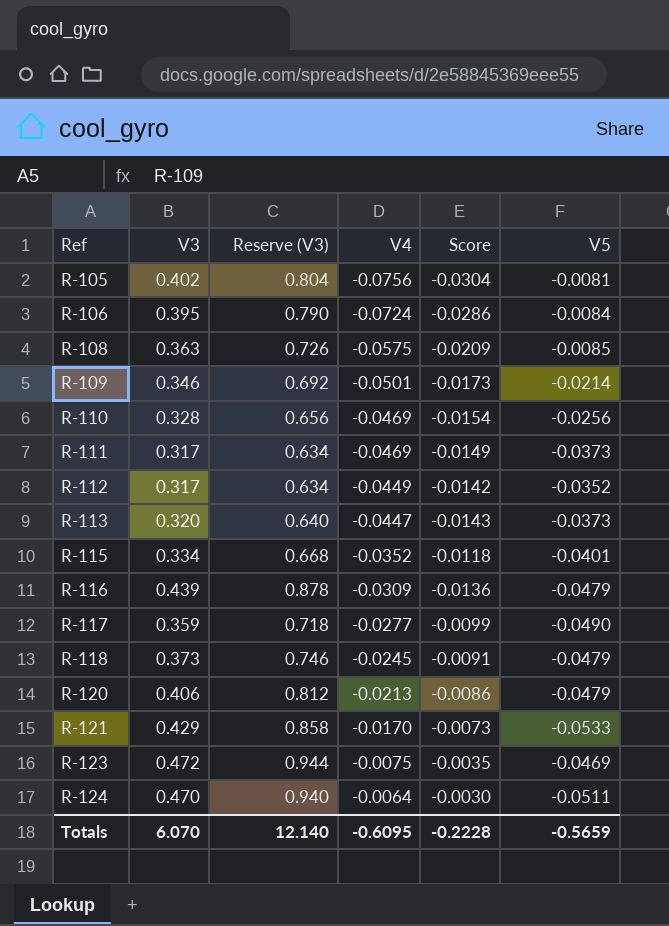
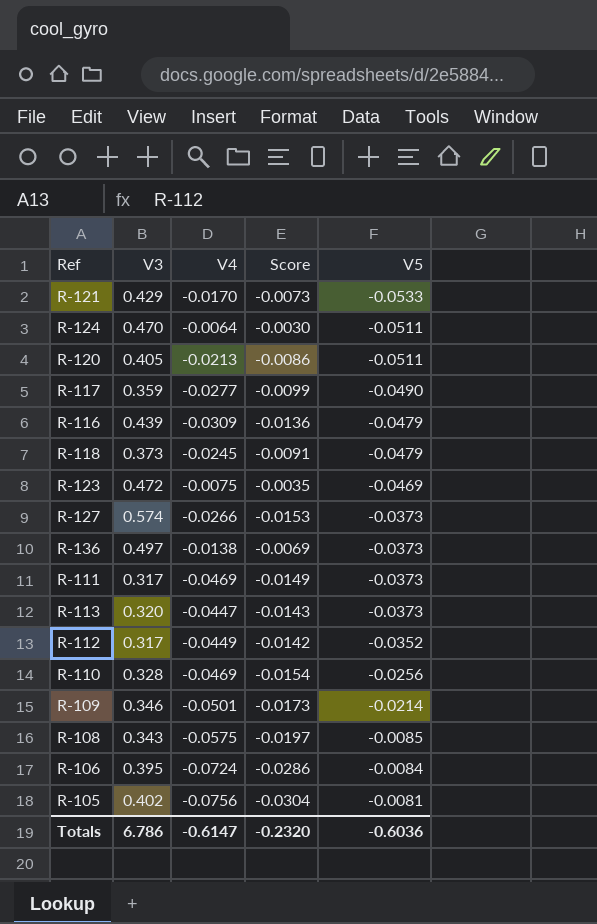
row order: Ref ascending -> V5 ascending
column Reserve (V3) | formula: [V3] * 2 -> none
row R-115: 0.334 | 0.668 | -0.0352 | -0.0118 | -0.0401 -> none
R-120 | V3: 0.406 -> 0.405
R-120 | V5: -0.0479 -> -0.0511
row R-127: none -> 0.574 | -0.0266 | -0.0153 | -0.0373
row R-136: none -> 0.497 | -0.0138 | -0.0069 | -0.0373
R-108 | V3: 0.363 -> 0.343
R-108 | Score: -0.0209 -> -0.0197
Totals | V3: 6.070 -> 6.786
Totals | V4: -0.6095 -> -0.6147
Totals | Score: -0.2228 -> -0.2320
Totals | V5: -0.5659 -> -0.6036

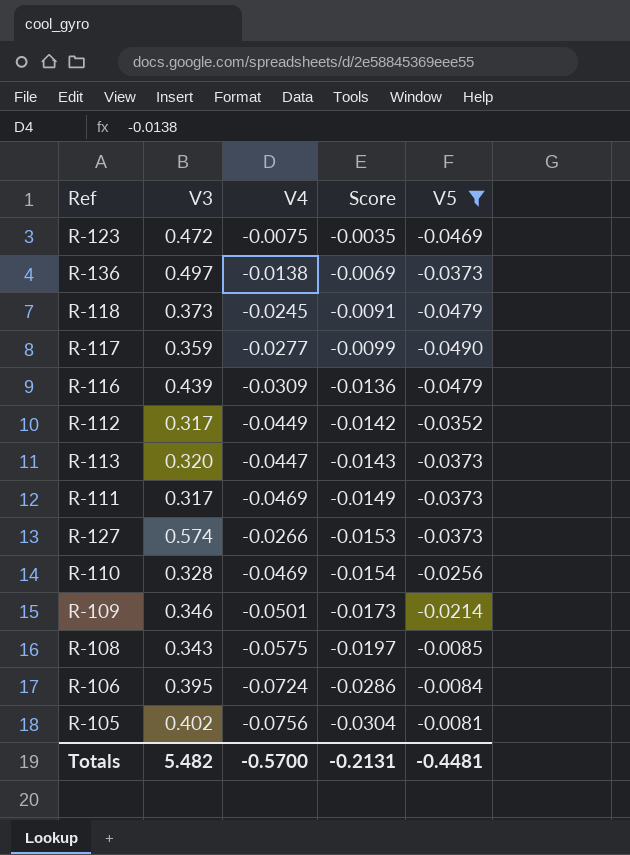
filter: none -> V5 >= -0.0490
row order: V5 ascending -> Score descending
Totals | V3: 6.786 -> 5.482
Totals | V4: -0.6147 -> -0.5700
Totals | Score: -0.2320 -> -0.2131
Totals | V5: -0.6036 -> -0.4481

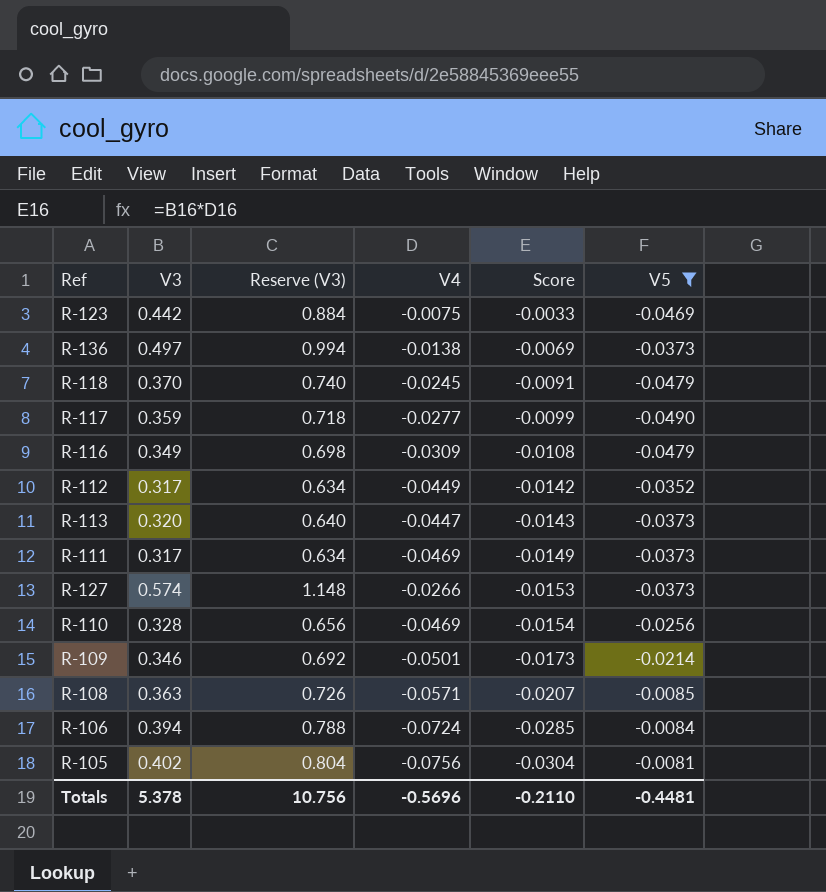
column Reserve (V3) | formula: none -> [V3] * 2
R-123 | V3: 0.472 -> 0.442
R-123 | Score: -0.0035 -> -0.0033
R-118 | V3: 0.373 -> 0.370
R-116 | V3: 0.439 -> 0.349
R-116 | Score: -0.0136 -> -0.0108
R-108 | V3: 0.343 -> 0.363
R-108 | V4: -0.0575 -> -0.0571
R-108 | Score: -0.0197 -> -0.0207
R-106 | V3: 0.395 -> 0.394
R-106 | Score: -0.0286 -> -0.0285
Totals | V3: 5.482 -> 5.378
Totals | V4: -0.5700 -> -0.5696
Totals | Score: -0.2131 -> -0.2110

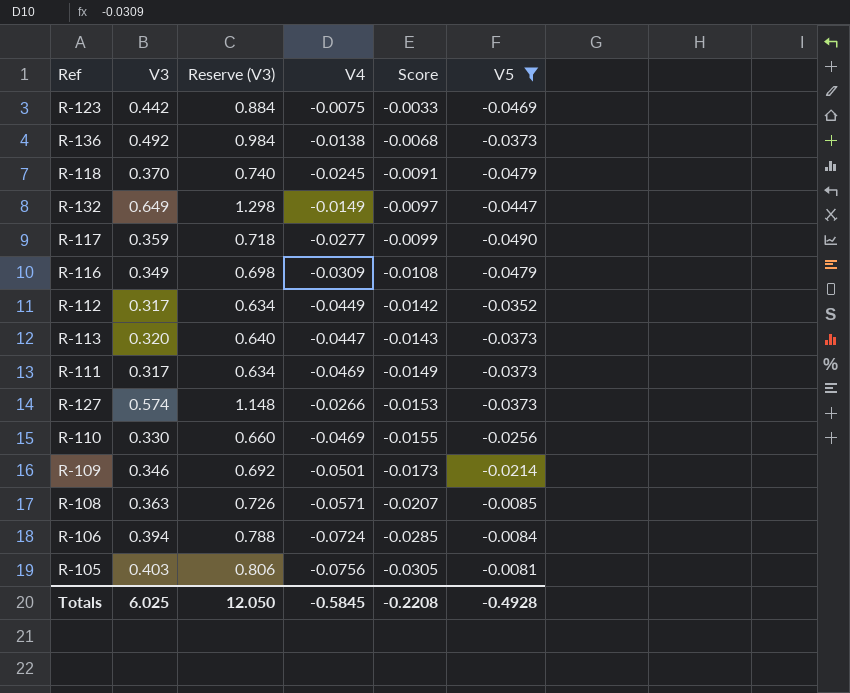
R-136 | V3: 0.497 -> 0.492
R-136 | Reserve (V3): 0.994 -> 0.984
R-136 | Score: -0.0069 -> -0.0068
row R-132: none -> 0.649 | 1.298 | -0.0149 | -0.0097 | -0.0447
R-110 | V3: 0.328 -> 0.330
R-110 | Reserve (V3): 0.656 -> 0.660
R-110 | Score: -0.0154 -> -0.0155
R-105 | V3: 0.402 -> 0.403
R-105 | Reserve (V3): 0.804 -> 0.806
R-105 | Score: -0.0304 -> -0.0305
Totals | V3: 5.378 -> 6.025
Totals | Reserve (V3): 10.756 -> 12.050
Totals | V4: -0.5696 -> -0.5845
Totals | Score: -0.2110 -> -0.2208
Totals | V5: -0.4481 -> -0.4928

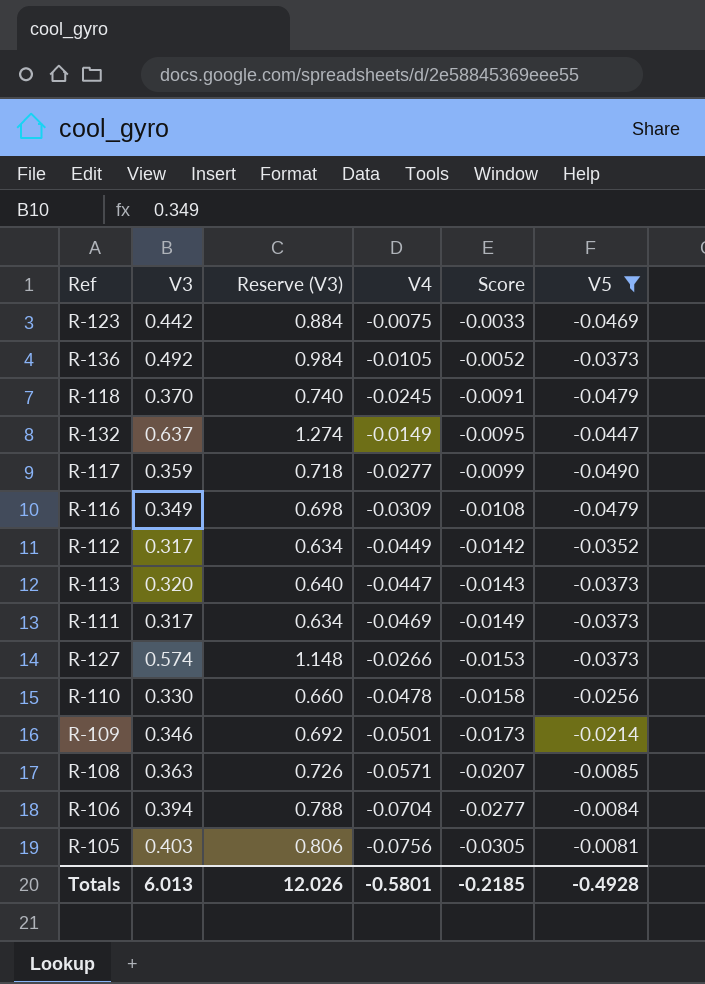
R-136 | V4: -0.0138 -> -0.0105
R-136 | Score: -0.0068 -> -0.0052
R-132 | V3: 0.649 -> 0.637
R-132 | Reserve (V3): 1.298 -> 1.274
R-132 | Score: -0.0097 -> -0.0095
R-110 | V4: -0.0469 -> -0.0478
R-110 | Score: -0.0155 -> -0.0158
R-106 | V4: -0.0724 -> -0.0704
R-106 | Score: -0.0285 -> -0.0277
Totals | V3: 6.025 -> 6.013
Totals | Reserve (V3): 12.050 -> 12.026
Totals | V4: -0.5845 -> -0.5801
Totals | Score: -0.2208 -> -0.2185

